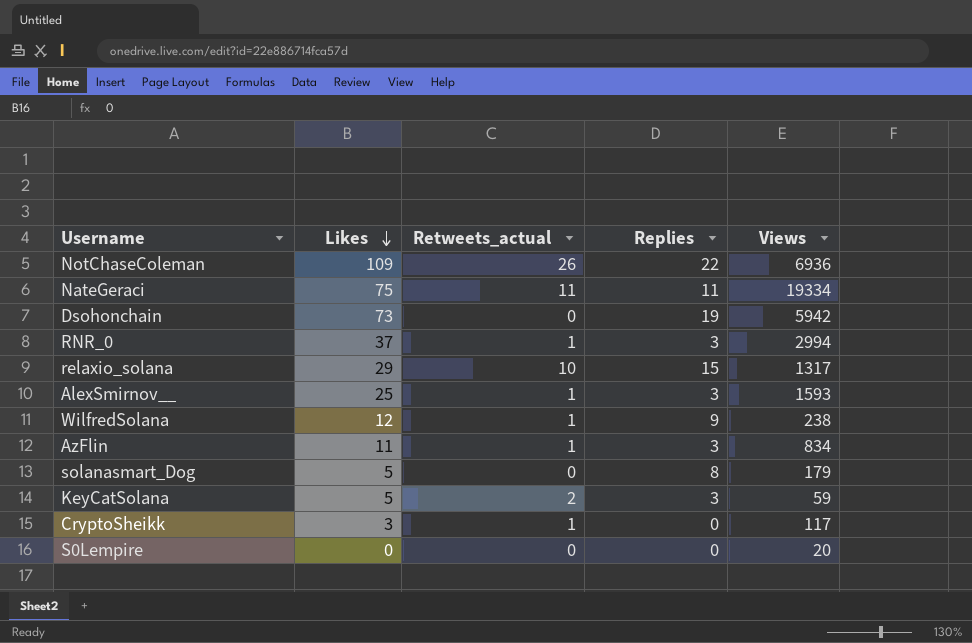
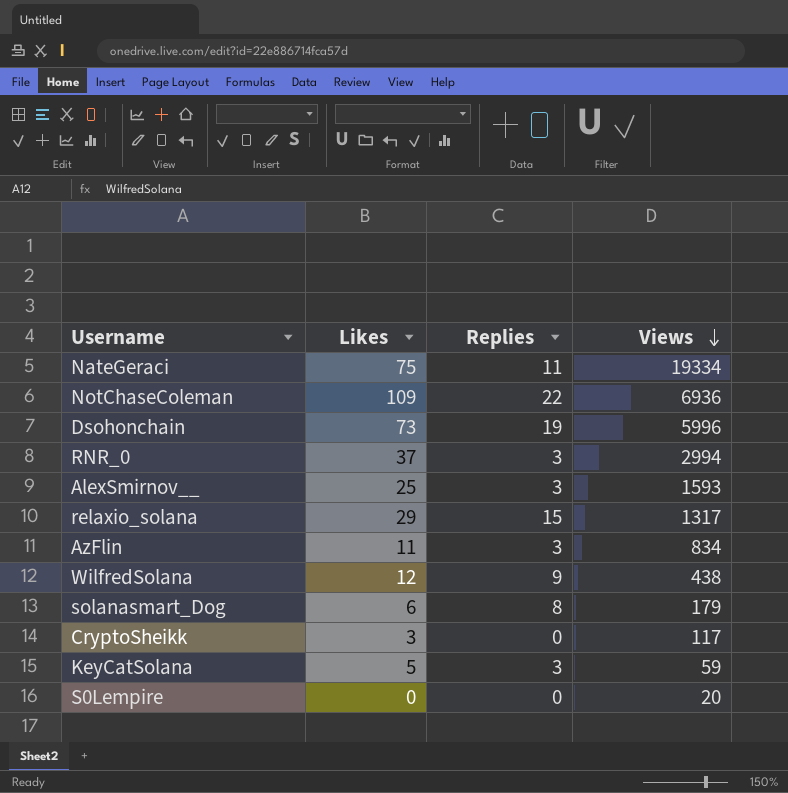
row order: Likes descending -> Views descending
column Retweets_actual | position: 3 -> none
Dsohonchain | Views: 5942 -> 5996
WilfredSolana | Views: 238 -> 438
solanasmart_Dog | Likes: 5 -> 6

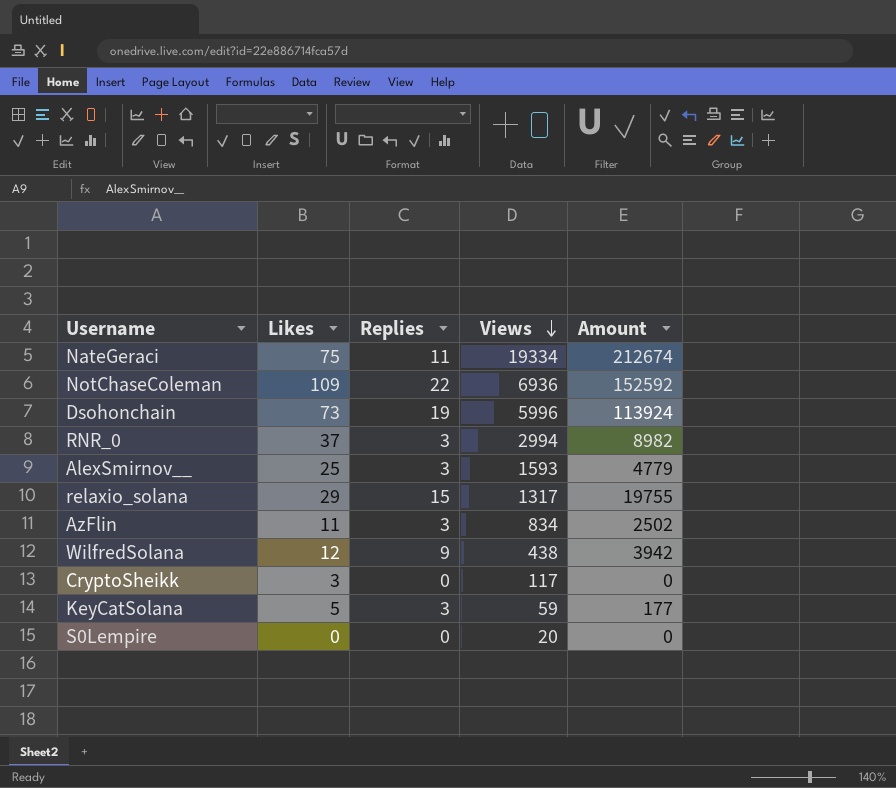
column Amount | formula: none -> [Replies] * [Views]
row solanasmart_Dog: 6 | 8 | 179 -> none

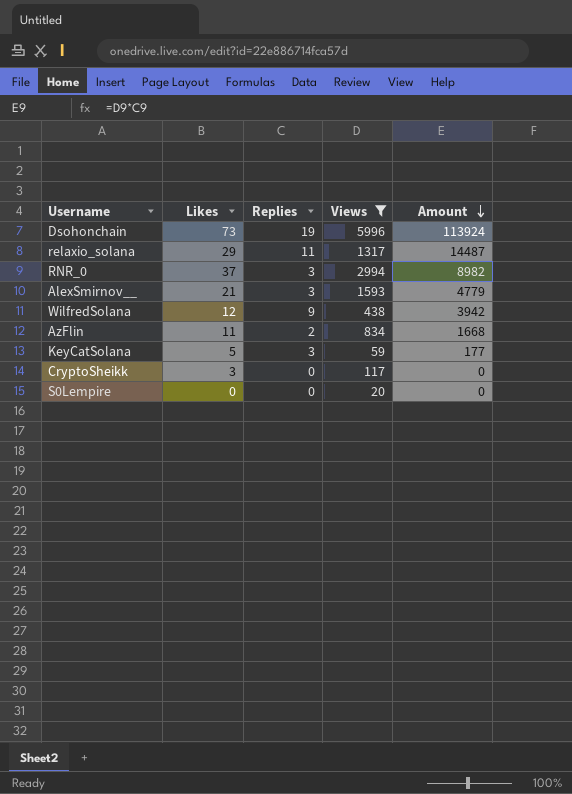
filter: none -> Views <= 5996
row order: Views descending -> Amount descending
relaxio_solana | Replies: 15 -> 11
relaxio_solana | Amount: 19755 -> 14487
AlexSmirnov__ | Likes: 25 -> 21
AzFlin | Replies: 3 -> 2
AzFlin | Amount: 2502 -> 1668

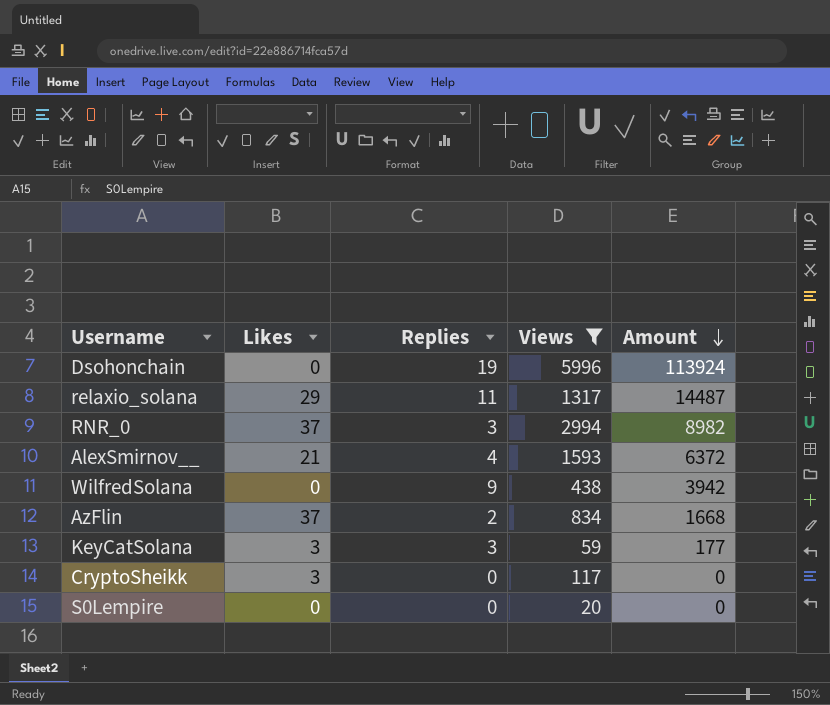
Dsohonchain | Likes: 73 -> 0
AlexSmirnov__ | Replies: 3 -> 4
AlexSmirnov__ | Amount: 4779 -> 6372
WilfredSolana | Likes: 12 -> 0
AzFlin | Likes: 11 -> 37
KeyCatSolana | Likes: 5 -> 3

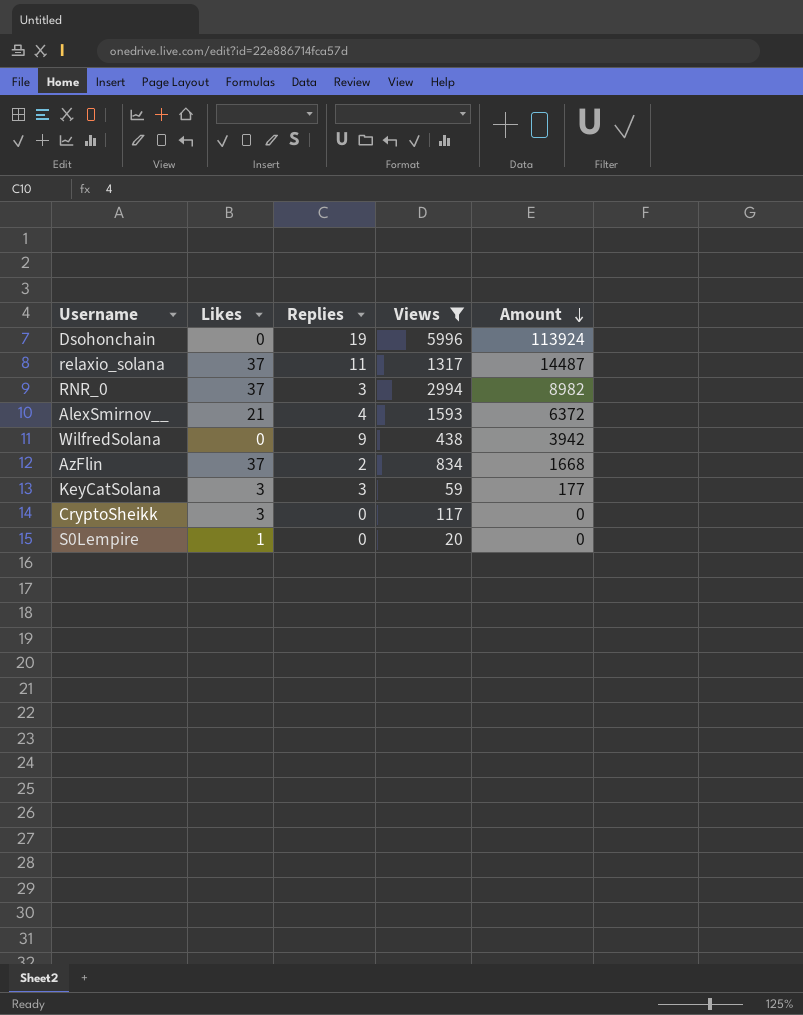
relaxio_solana | Likes: 29 -> 37
S0Lempire | Likes: 0 -> 1

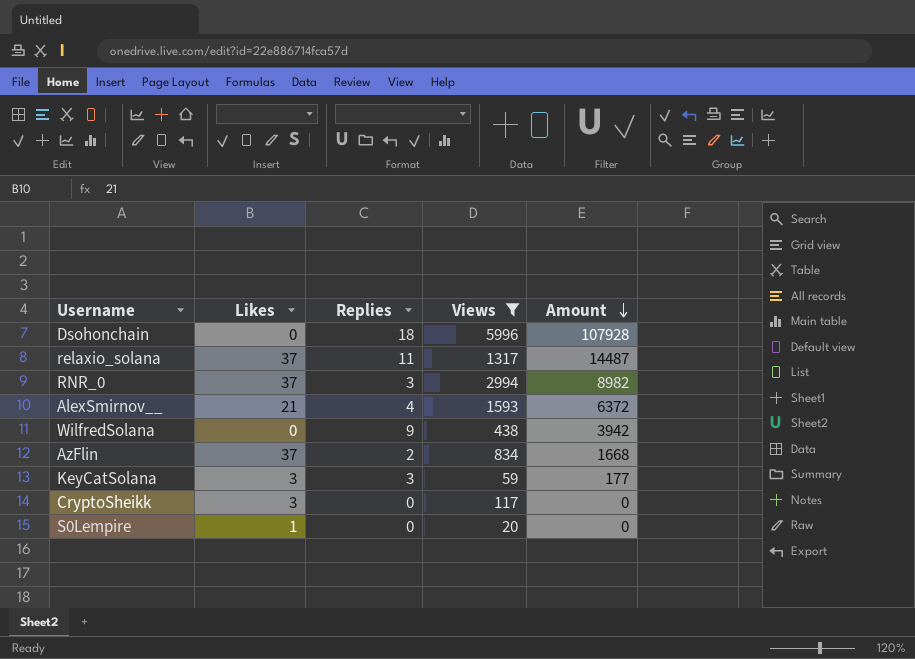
Dsohonchain | Replies: 19 -> 18
Dsohonchain | Amount: 113924 -> 107928

